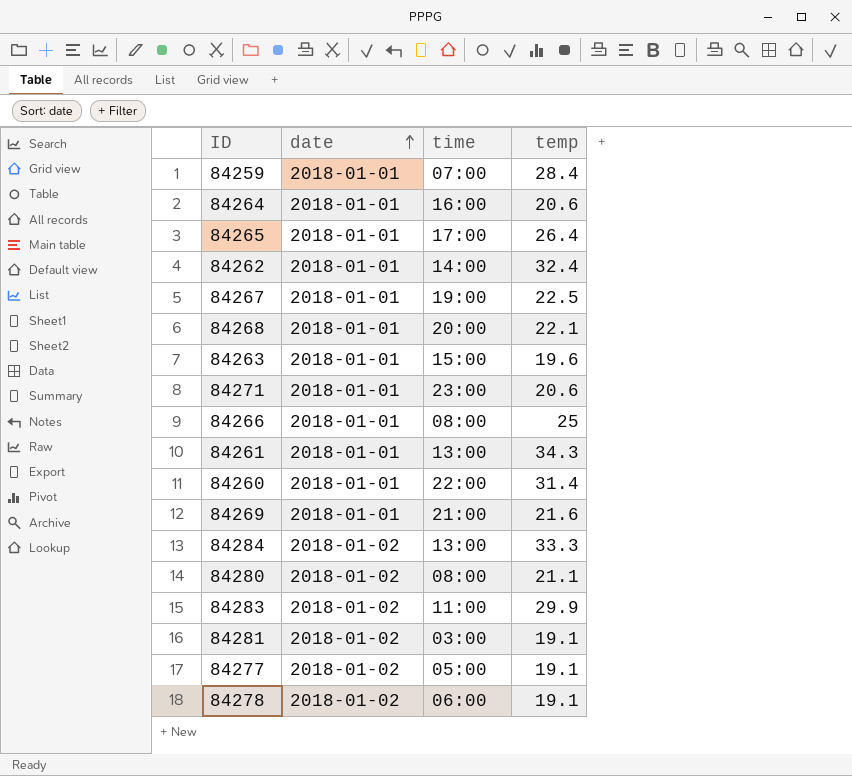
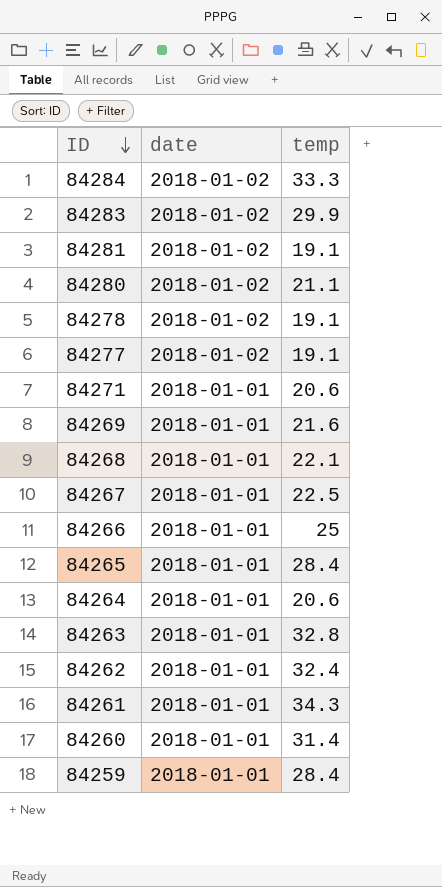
row order: date ascending -> ID descending
column time | position: 3 -> none
84265 | temp: 26.4 -> 28.4
84263 | temp: 19.6 -> 32.8

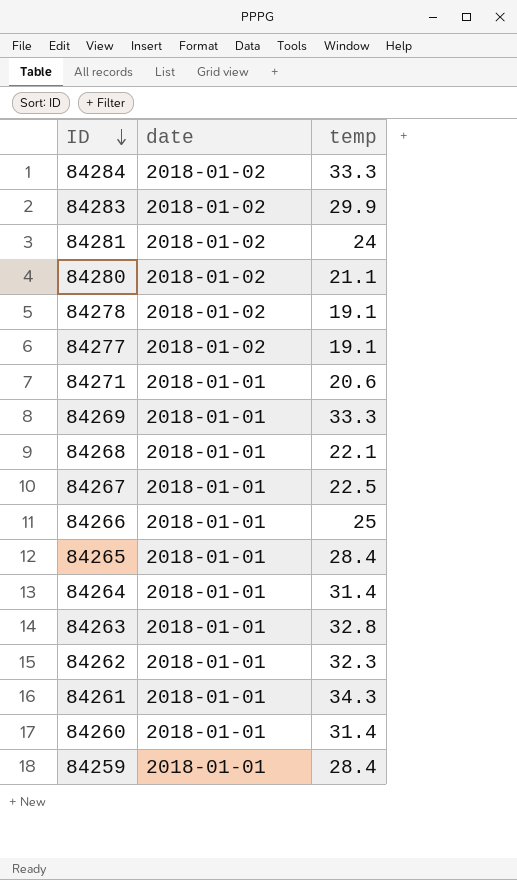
84281 | temp: 19.1 -> 24
84269 | temp: 21.6 -> 33.3
84264 | temp: 20.6 -> 31.4
84262 | temp: 32.4 -> 32.3

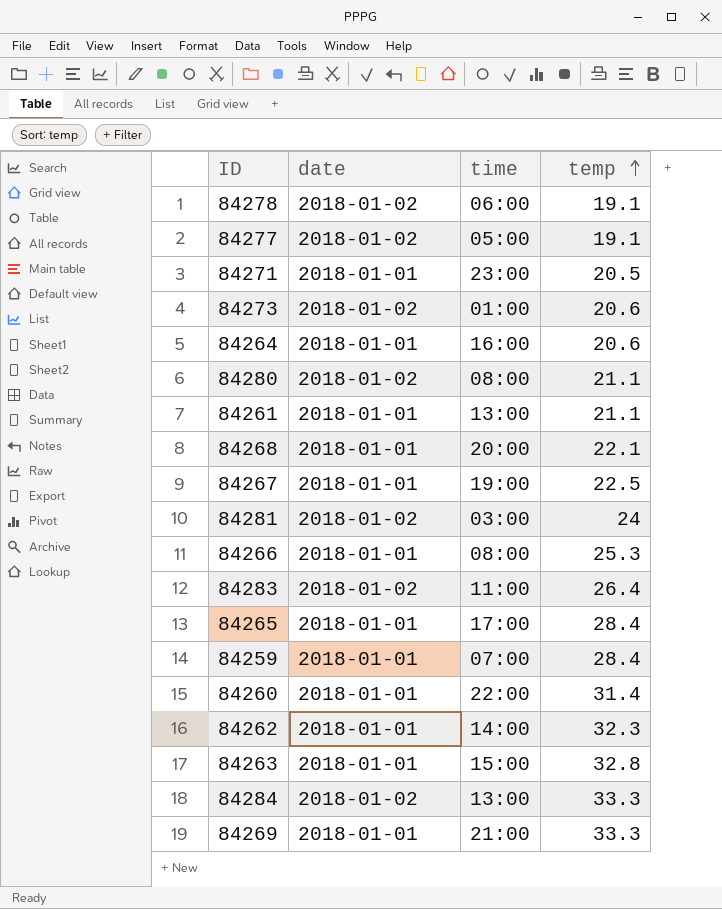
row order: ID descending -> temp ascending
column time | position: none -> 3
84271 | temp: 20.6 -> 20.5
row 84273: none -> 2018-01-02 | 01:00 | 20.6
84264 | temp: 31.4 -> 20.6
84261 | temp: 34.3 -> 21.1
84266 | temp: 25 -> 25.3
84283 | temp: 29.9 -> 26.4

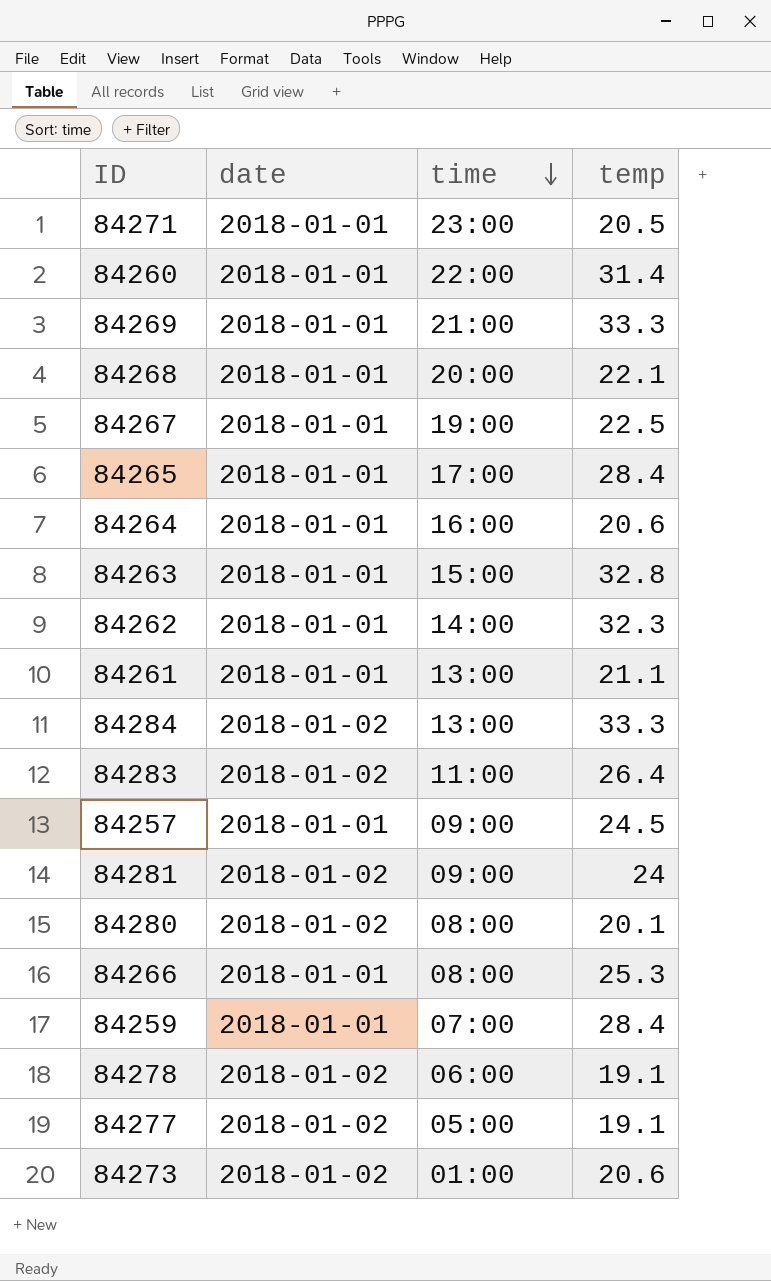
row order: temp ascending -> time descending
row 84257: none -> 2018-01-01 | 09:00 | 24.5
84281 | time: 03:00 -> 09:00
84280 | temp: 21.1 -> 20.1

